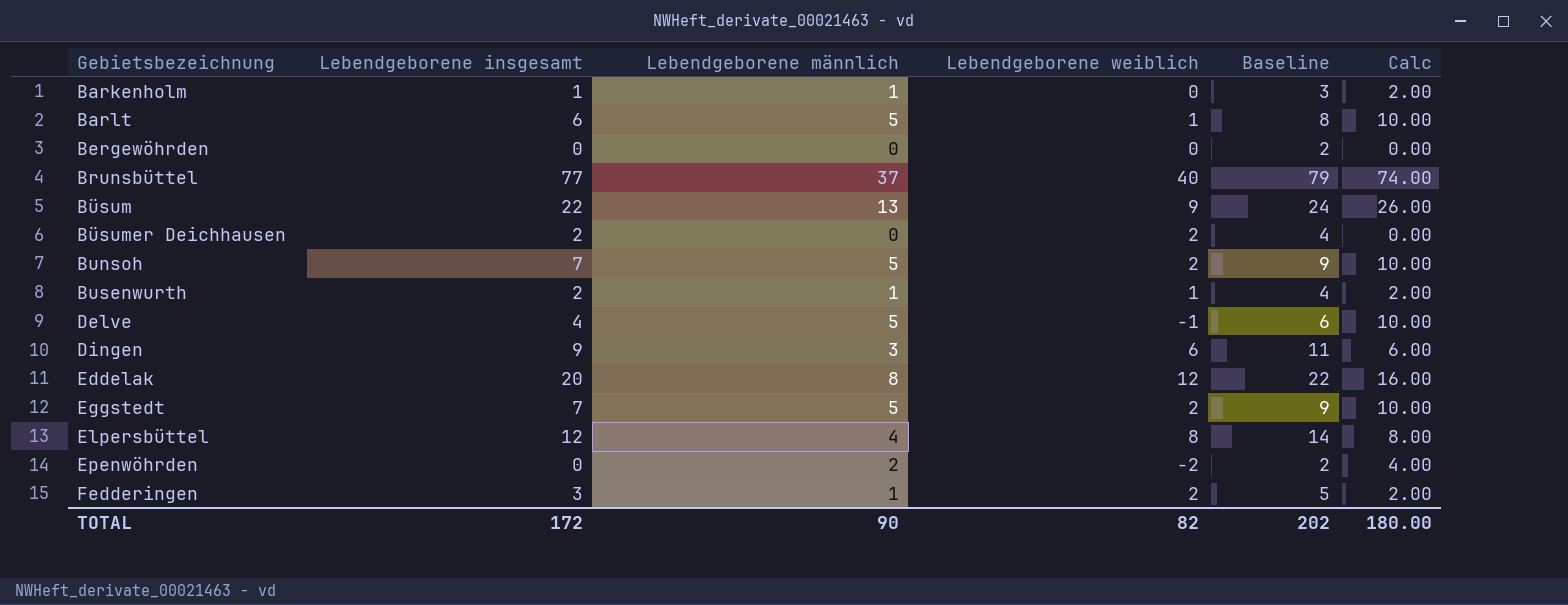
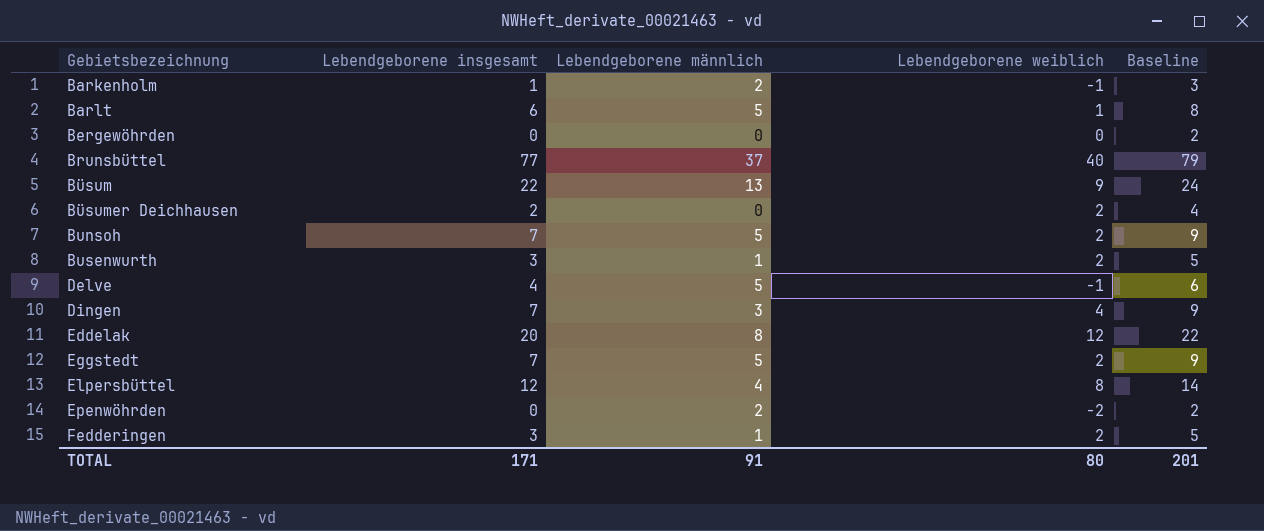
column Calc | formula: [Lebendgeborene männlich] * 2 -> none
Barkenholm | Lebendgeborene männlich: 1 -> 2
Barkenholm | Lebendgeborene weiblich: 0 -> -1
Busenwurth | Lebendgeborene insgesamt: 2 -> 3
Busenwurth | Lebendgeborene weiblich: 1 -> 2
Busenwurth | Baseline: 4 -> 5
Dingen | Lebendgeborene insgesamt: 9 -> 7
Dingen | Lebendgeborene weiblich: 6 -> 4
Dingen | Baseline: 11 -> 9
TOTAL | Lebendgeborene insgesamt: 172 -> 171
TOTAL | Lebendgeborene männlich: 90 -> 91
TOTAL | Lebendgeborene weiblich: 82 -> 80
TOTAL | Baseline: 202 -> 201

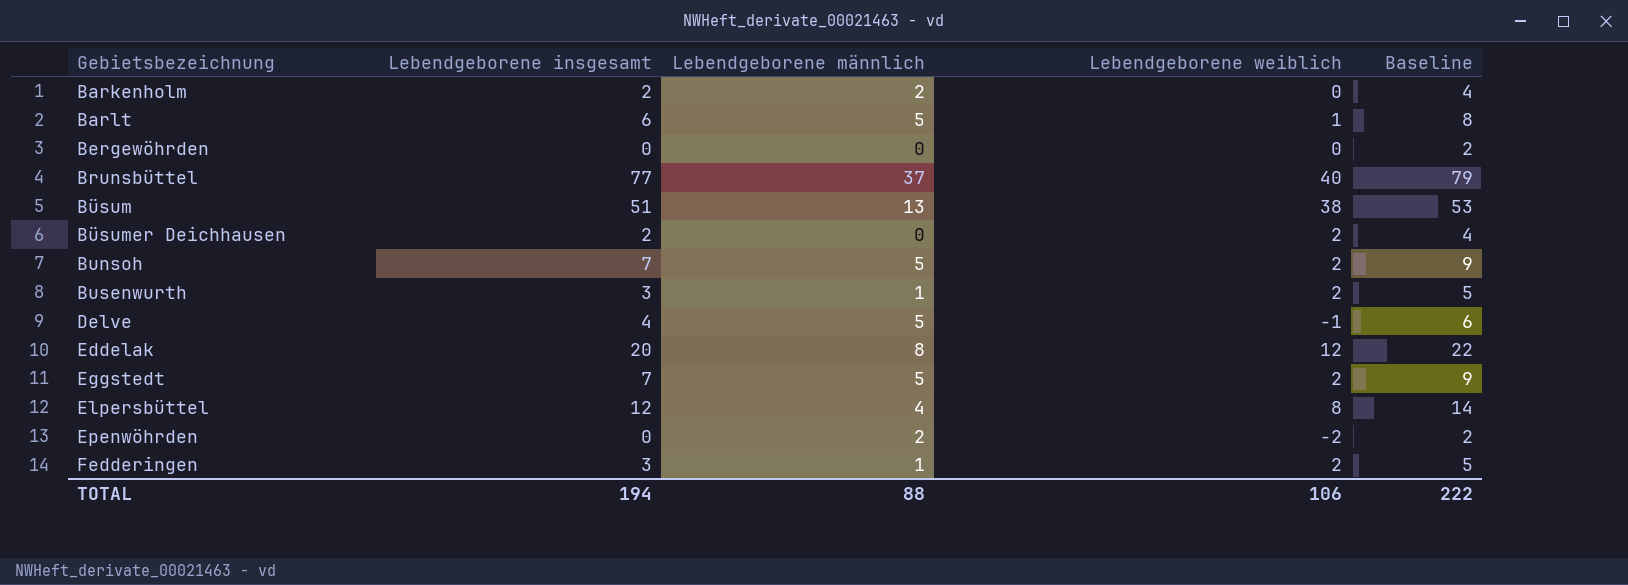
row Dingen: 7 | 3 | 4 | 9 -> none
Barkenholm | Lebendgeborene insgesamt: 1 -> 2
Barkenholm | Lebendgeborene weiblich: -1 -> 0
Barkenholm | Baseline: 3 -> 4
Büsum | Lebendgeborene insgesamt: 22 -> 51
Büsum | Lebendgeborene weiblich: 9 -> 38
Büsum | Baseline: 24 -> 53
TOTAL | Lebendgeborene insgesamt: 171 -> 194
TOTAL | Lebendgeborene männlich: 91 -> 88
TOTAL | Lebendgeborene weiblich: 80 -> 106
TOTAL | Baseline: 201 -> 222

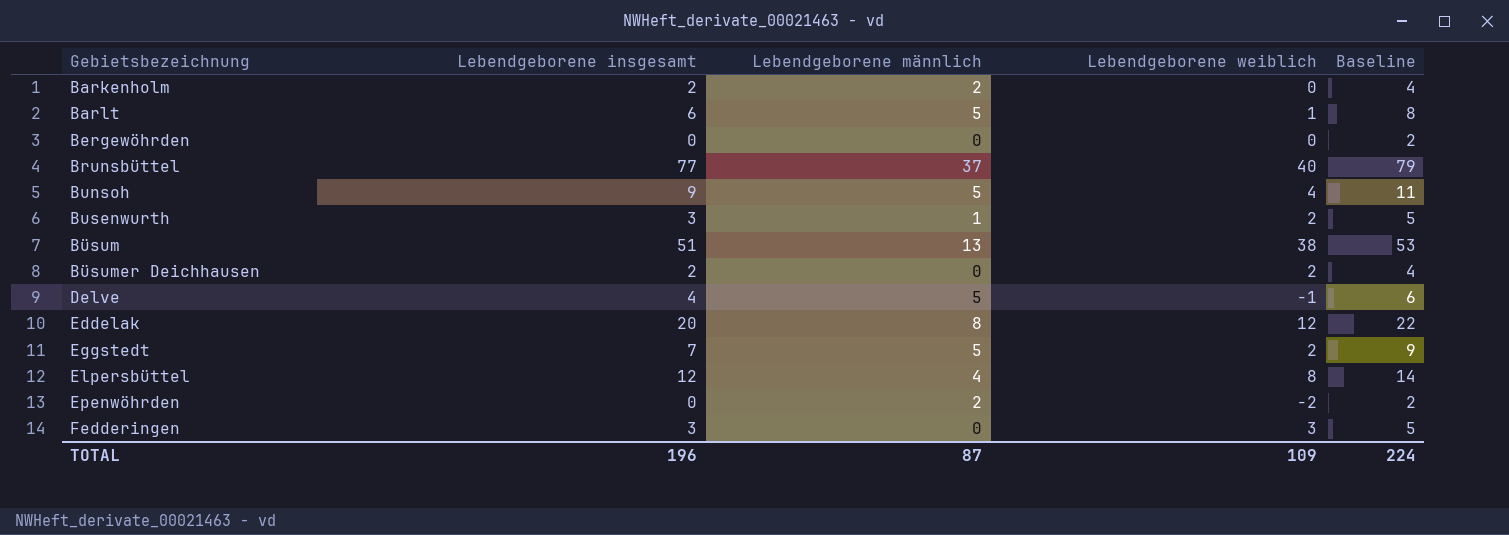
row order: none -> Gebietsbezeichnung ascending
Bunsoh | Lebendgeborene insgesamt: 7 -> 9
Bunsoh | Lebendgeborene weiblich: 2 -> 4
Bunsoh | Baseline: 9 -> 11
Fedderingen | Lebendgeborene männlich: 1 -> 0
Fedderingen | Lebendgeborene weiblich: 2 -> 3
TOTAL | Lebendgeborene insgesamt: 194 -> 196
TOTAL | Lebendgeborene männlich: 88 -> 87
TOTAL | Lebendgeborene weiblich: 106 -> 109
TOTAL | Baseline: 222 -> 224

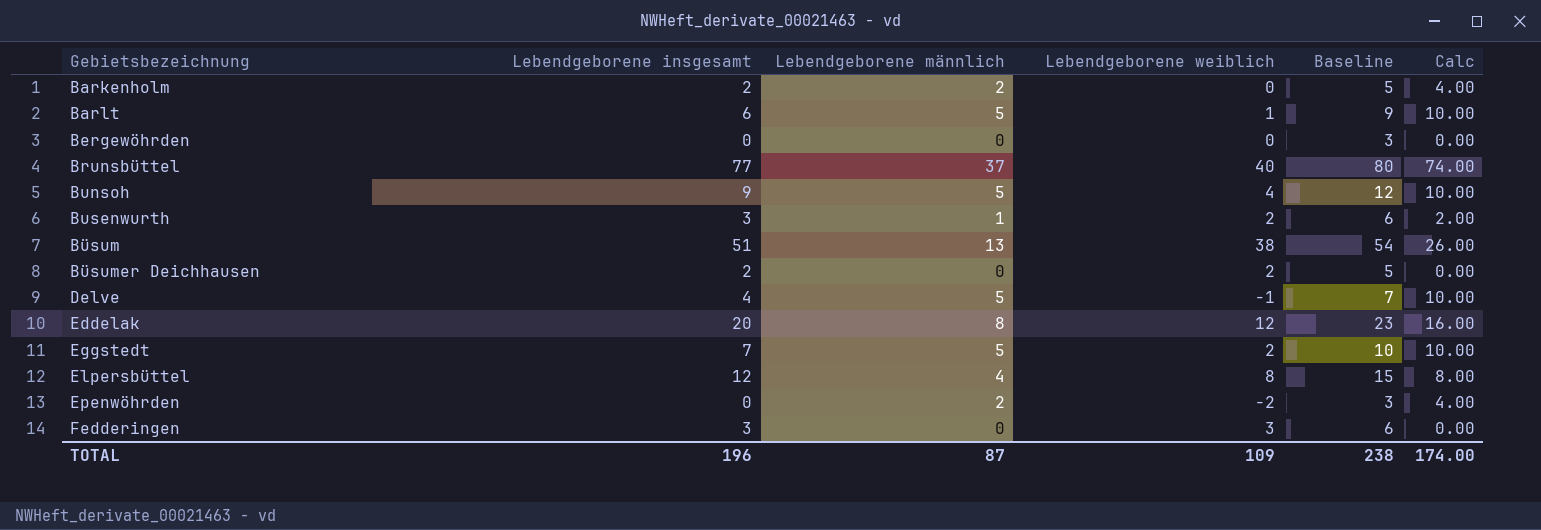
column Baseline | formula: [Lebendgeborene insgesamt] + 2 -> [Lebendgeborene insgesamt] + 3
column Calc | formula: none -> [Lebendgeborene männlich] * 2
TOTAL | Baseline: 224 -> 238

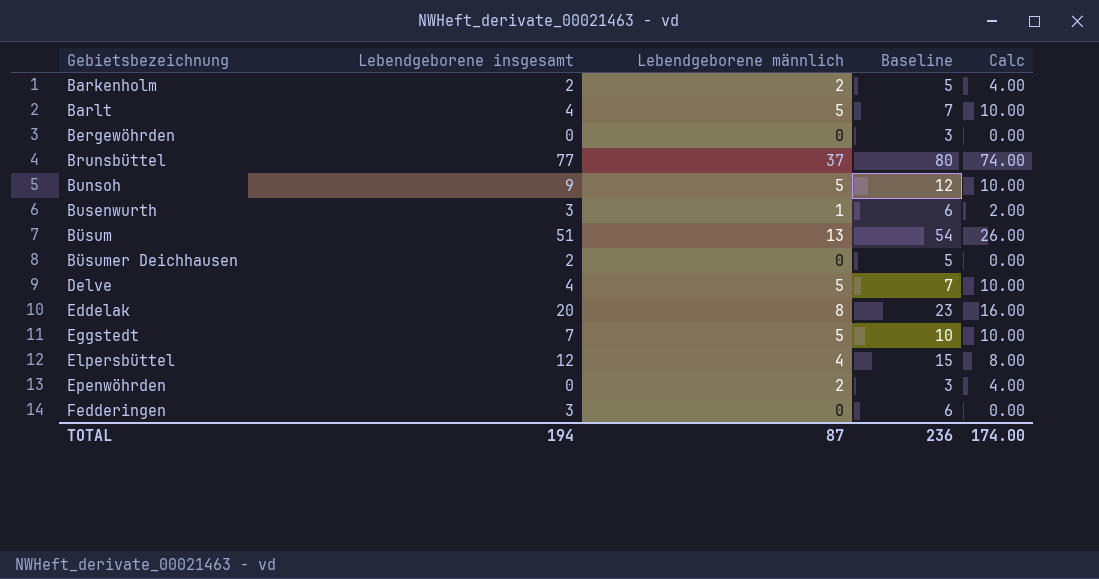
column Lebendgeborene weiblich | formula: [Lebendgeborene insgesamt] - [Lebendgeborene männlich] -> none
Barlt | Lebendgeborene insgesamt: 6 -> 4
Barlt | Baseline: 9 -> 7
TOTAL | Lebendgeborene insgesamt: 196 -> 194
TOTAL | Baseline: 238 -> 236

